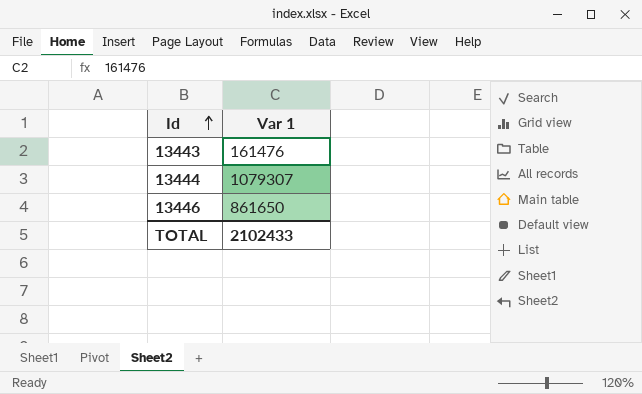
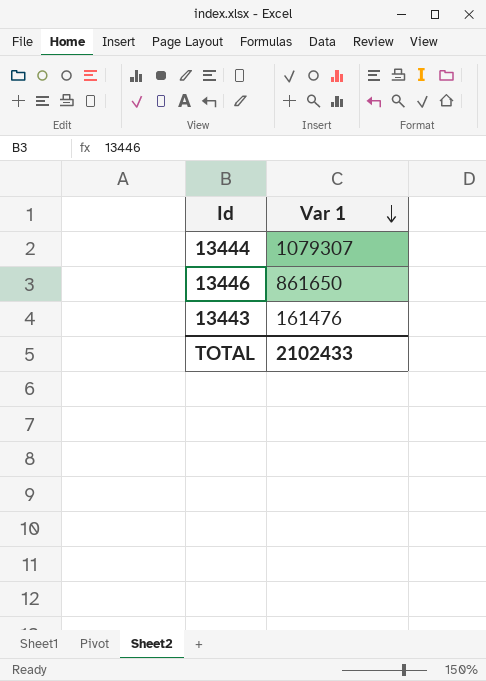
row order: Id ascending -> Var 1 descending

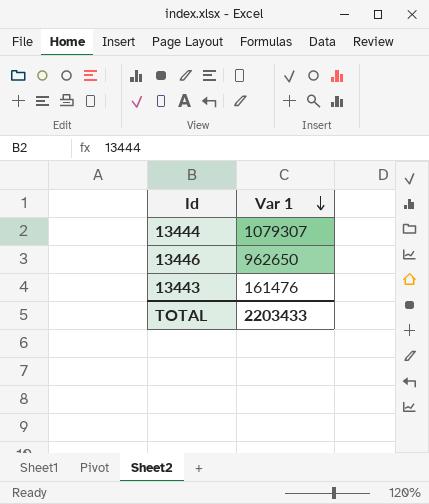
13446 | Var 1: 861650 -> 962650
TOTAL | Var 1: 2102433 -> 2203433

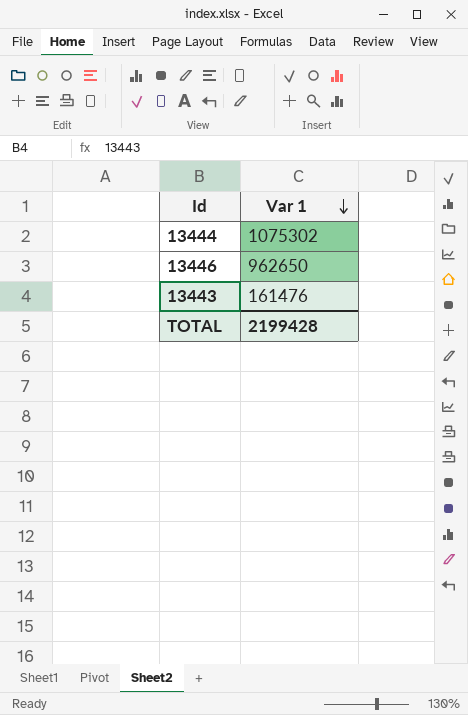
13444 | Var 1: 1079307 -> 1075302
TOTAL | Var 1: 2203433 -> 2199428

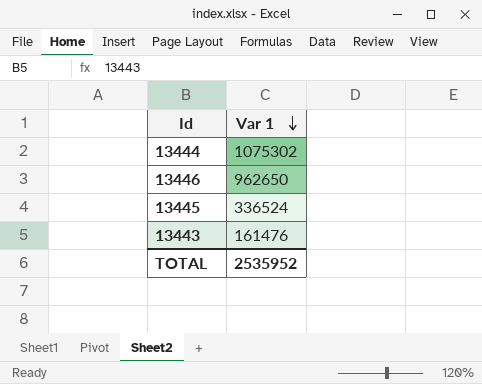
row 13445: none -> 336524
TOTAL | Var 1: 2199428 -> 2535952

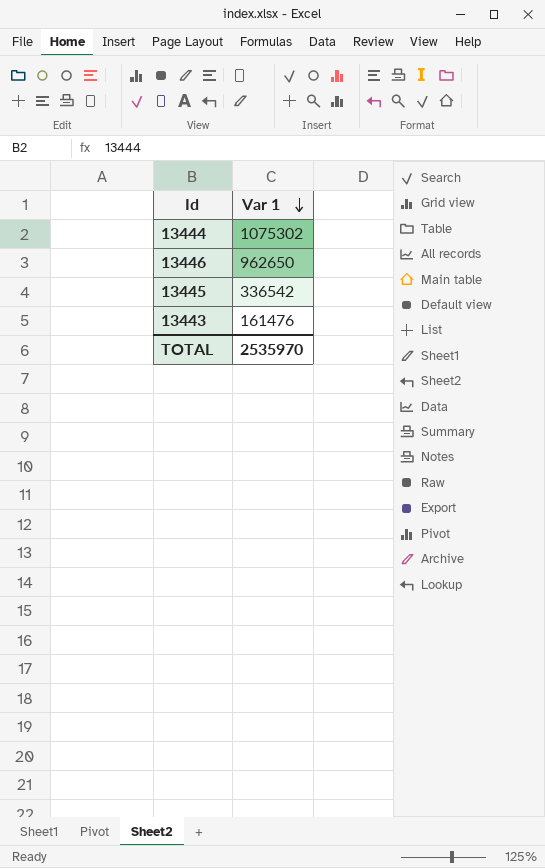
13445 | Var 1: 336524 -> 336542
TOTAL | Var 1: 2535952 -> 2535970

